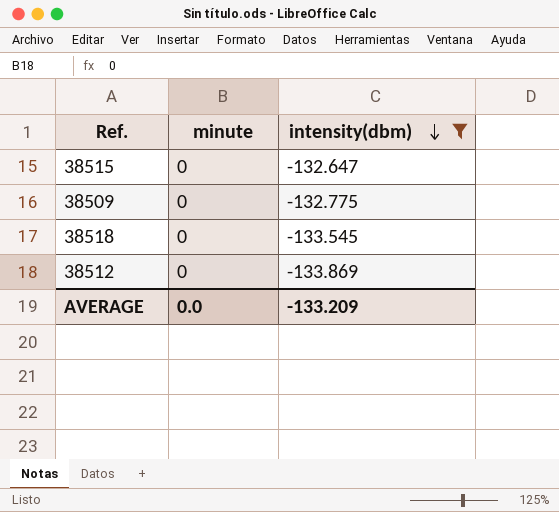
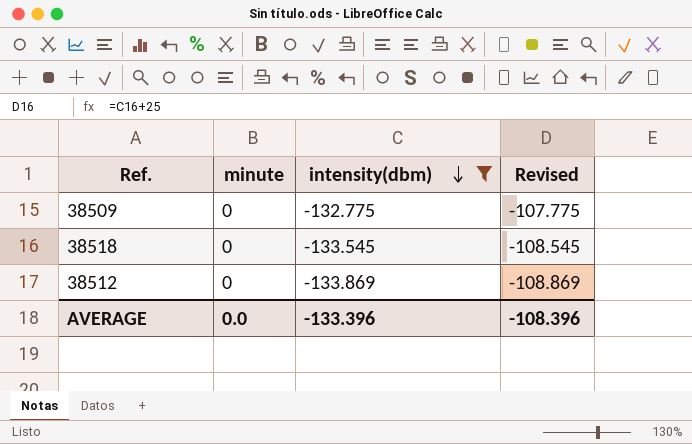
column Revised | formula: none -> [intensity(dbm)] + 25
row 38515: 0 | -132.647 -> none
AVERAGE | intensity(dbm): -133.209 -> -133.396

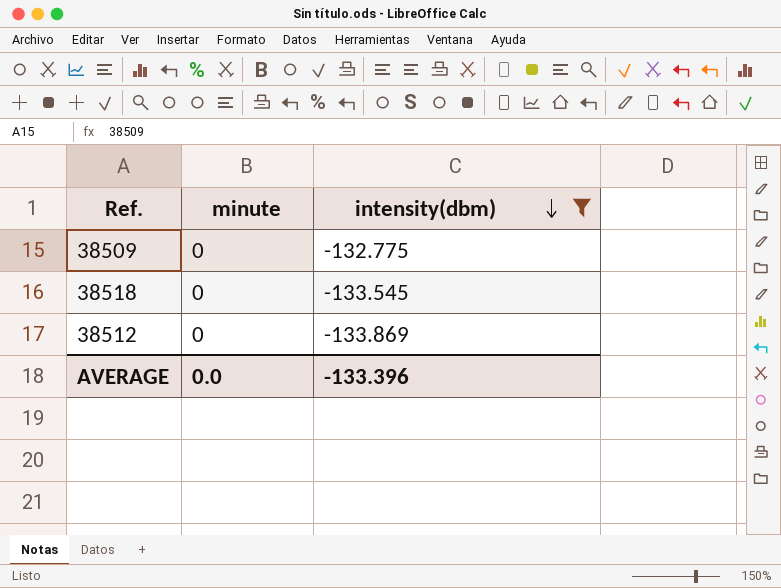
column Revised | formula: [intensity(dbm)] + 25 -> none

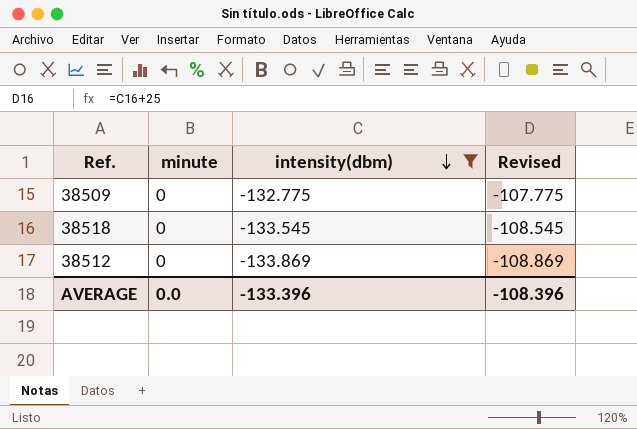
column Revised | formula: none -> [intensity(dbm)] + 25

